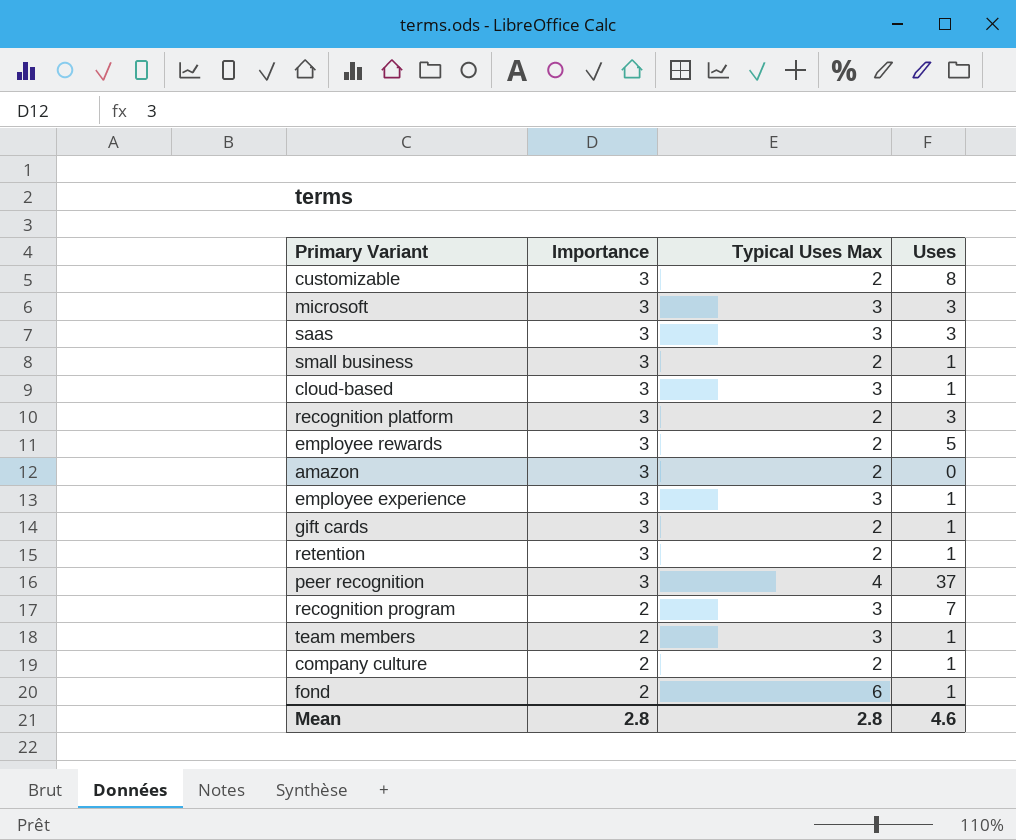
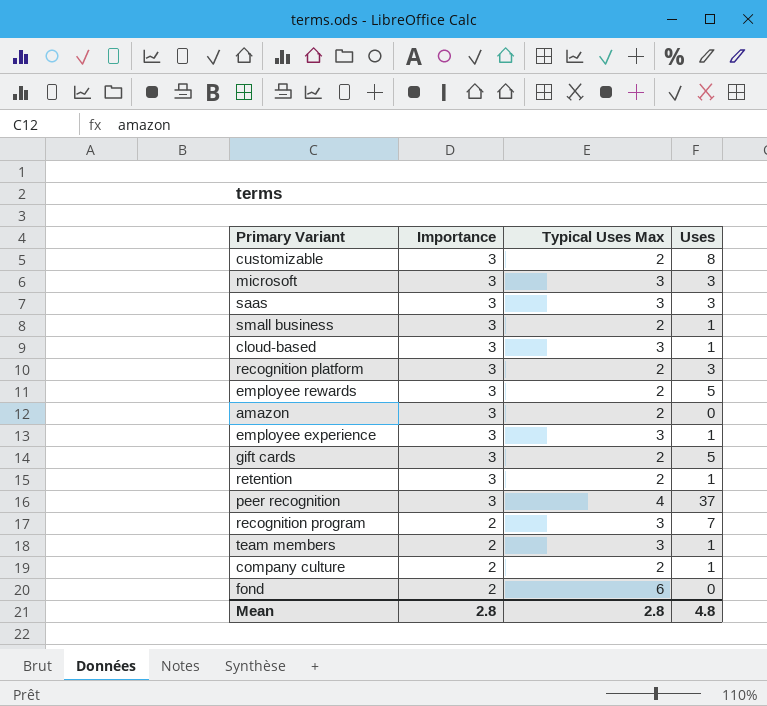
gift cards | Uses: 1 -> 5
fond | Uses: 1 -> 0
Mean | Uses: 4.6 -> 4.8

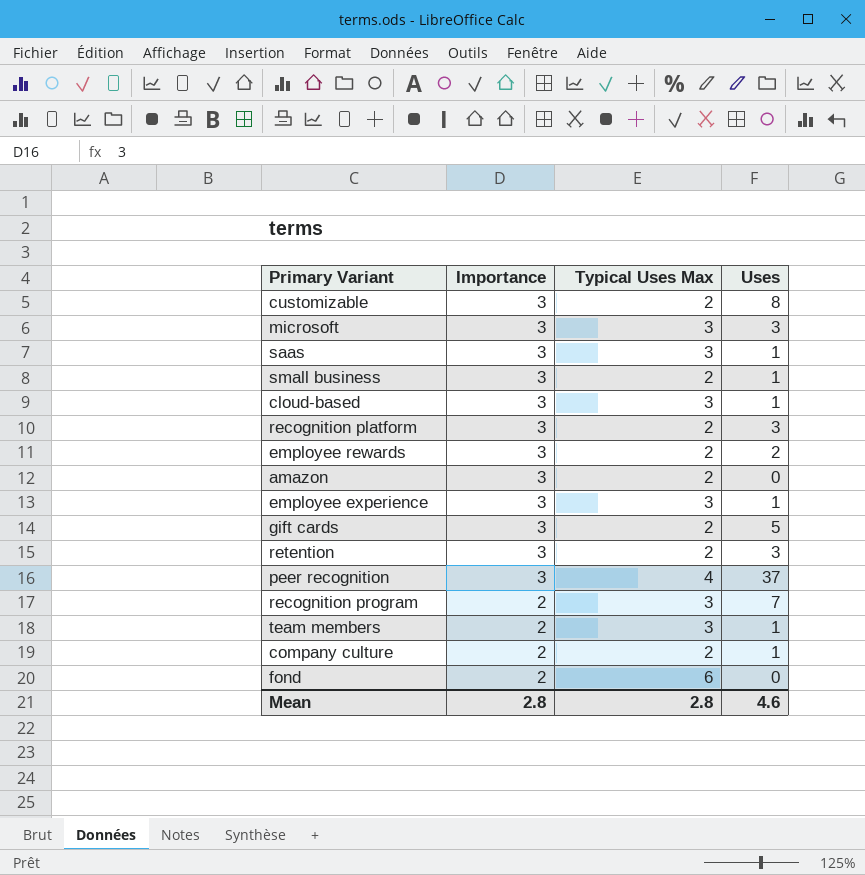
saas | Uses: 3 -> 1
employee rewards | Uses: 5 -> 2
retention | Uses: 1 -> 3
Mean | Uses: 4.8 -> 4.6

